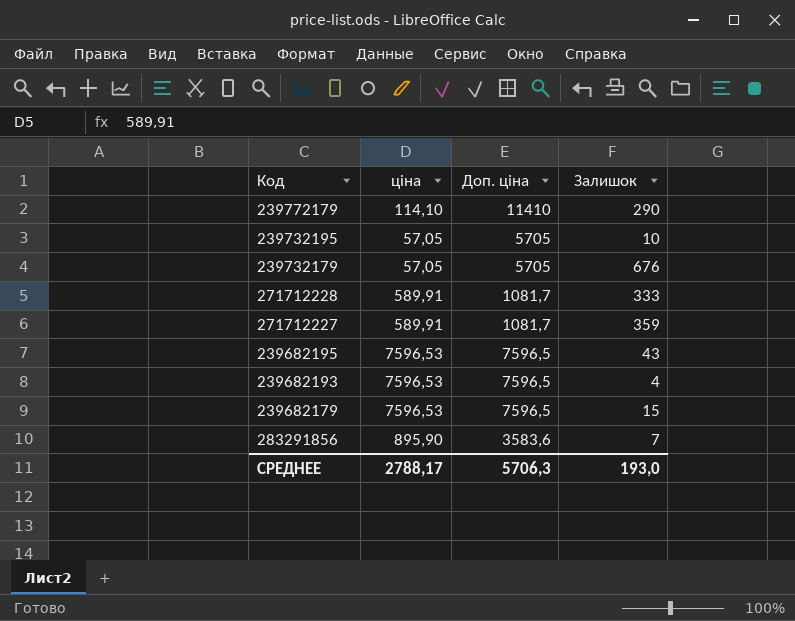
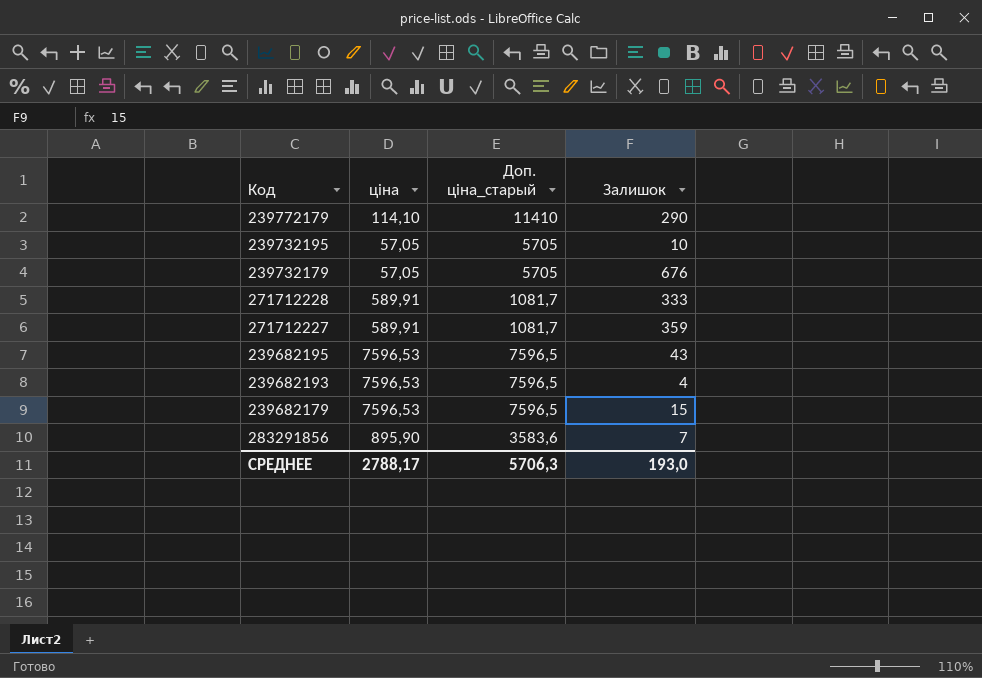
column name: Доп. ціна -> Доп. ціна_старый

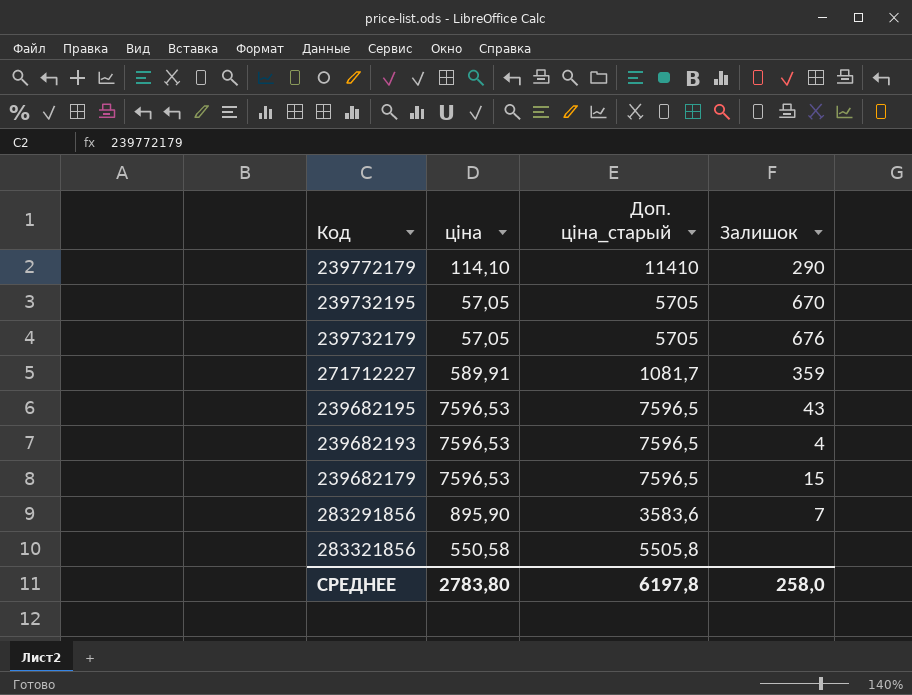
row 271712228: 589,91 | 1081,7 | 333 -> none
239732195 | Залишок: 10 -> 670
row 283321856: none -> 550,58 | 5505,8 | none
СРЕДНЕЕ | ціна: 2788,17 -> 2783,80
СРЕДНЕЕ | Доп. ціна_старый: 5706,3 -> 6197,8
СРЕДНЕЕ | Залишок: 193,0 -> 258,0

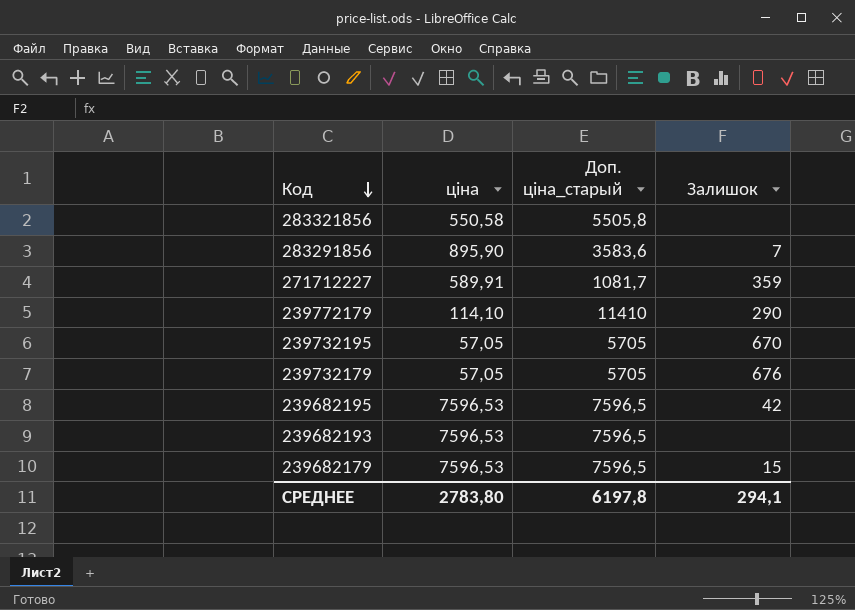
row order: none -> Код descending
239682195 | Залишок: 43 -> 42
239682193 | Залишок: 4 -> none
СРЕДНЕЕ | Залишок: 258,0 -> 294,1

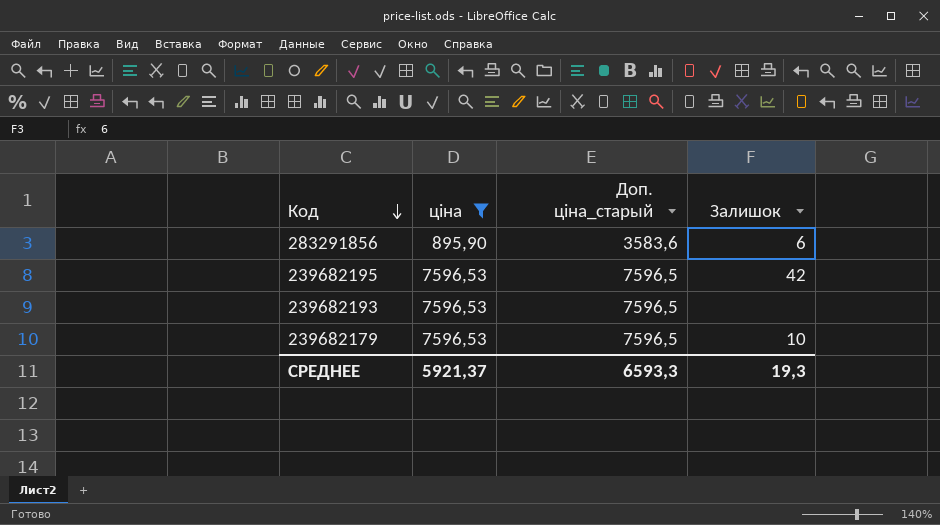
filter: none -> ціна >= 895,90
283291856 | Залишок: 7 -> 6
239682179 | Залишок: 15 -> 10
СРЕДНЕЕ | ціна: 2783,80 -> 5921,37
СРЕДНЕЕ | Доп. ціна_старый: 6197,8 -> 6593,3
СРЕДНЕЕ | Залишок: 294,1 -> 19,3

